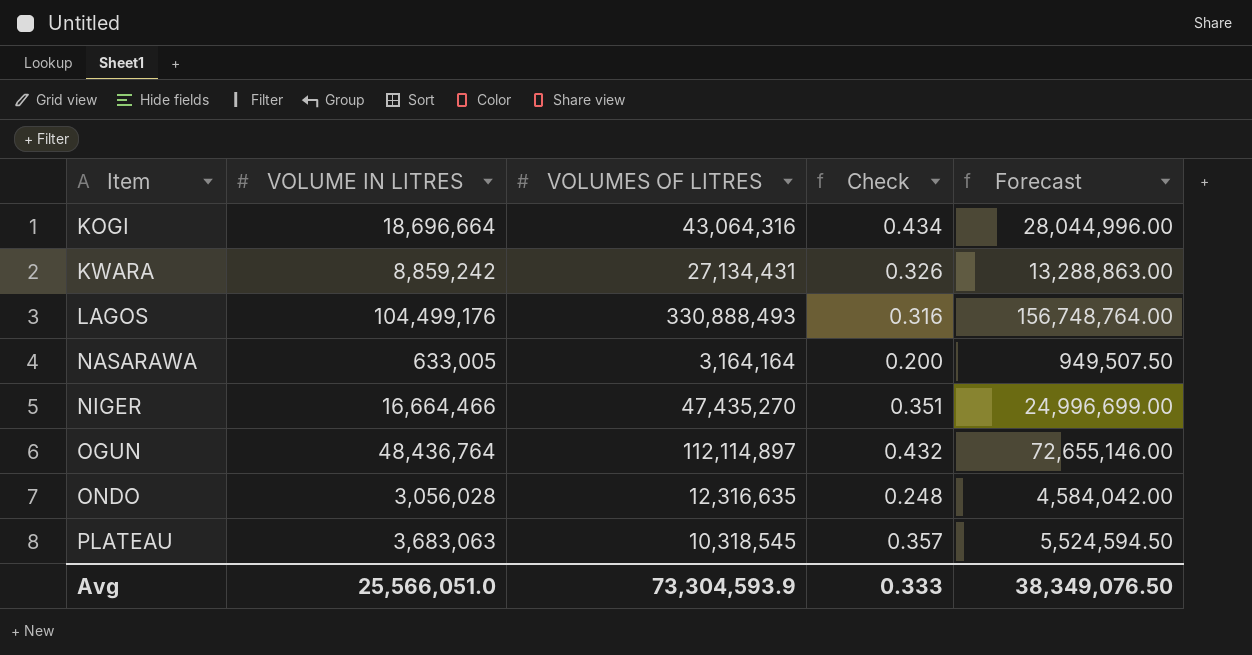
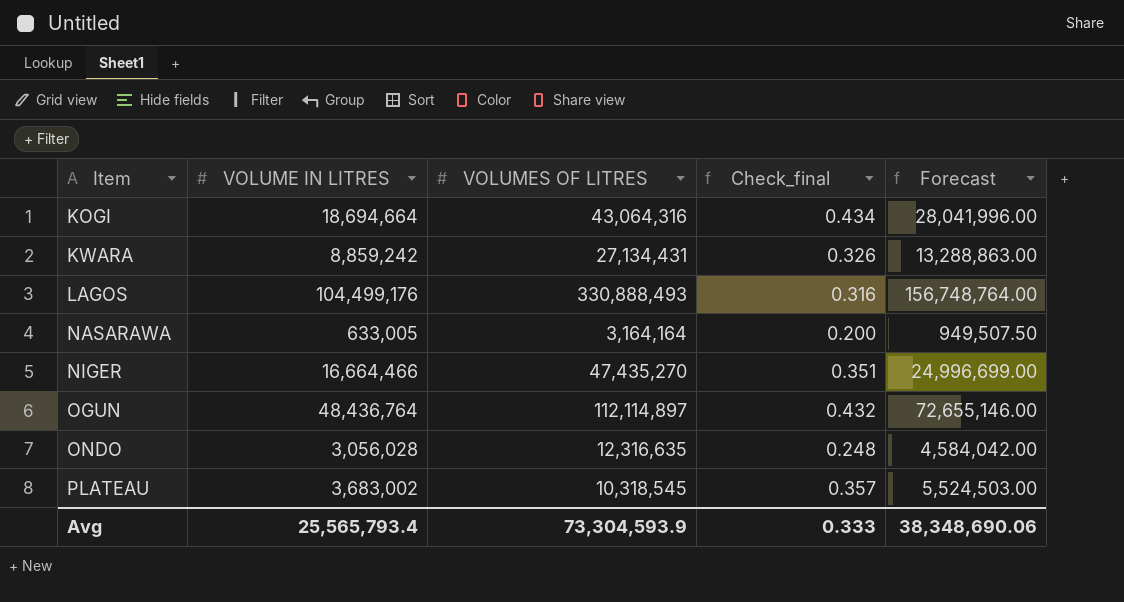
column name: Check -> Check_final
KOGI | VOLUME IN LITRES: 18,696,664 -> 18,694,664
KOGI | Forecast: 28,044,996.00 -> 28,041,996.00
PLATEAU | VOLUME IN LITRES: 3,683,063 -> 3,683,002
PLATEAU | Forecast: 5,524,594.50 -> 5,524,503.00
Avg | VOLUME IN LITRES: 25,566,051.0 -> 25,565,793.4
Avg | Forecast: 38,349,076.50 -> 38,348,690.06

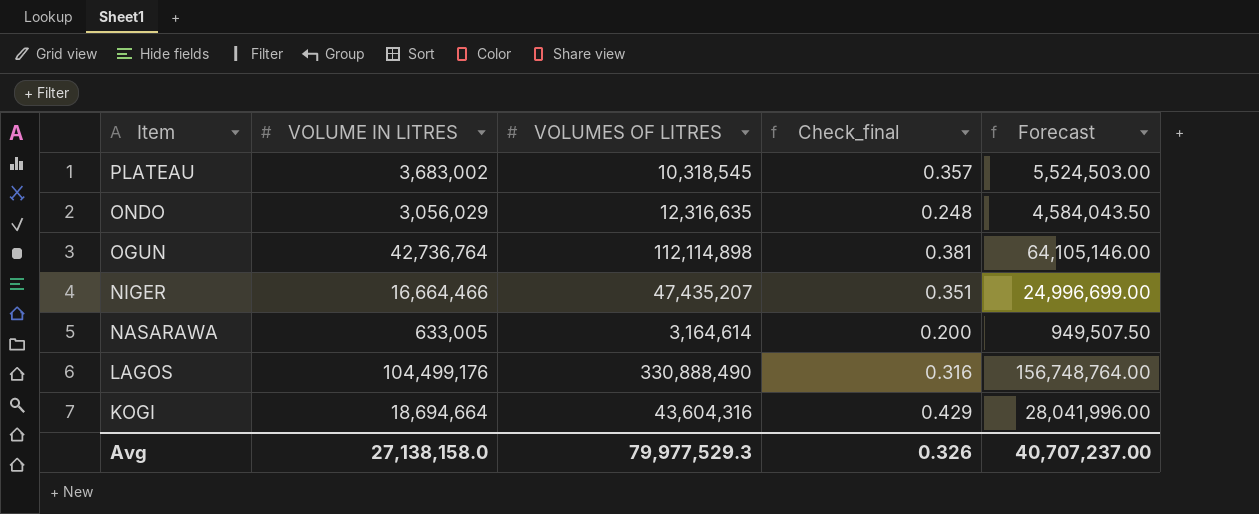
row order: Item ascending -> Item descending
row KWARA: 8,859,242 | 27,134,431 | 0.326 | 13,288,863.00 -> none
ONDO | VOLUME IN LITRES: 3,056,028 -> 3,056,029
ONDO | Forecast: 4,584,042.00 -> 4,584,043.50
OGUN | VOLUME IN LITRES: 48,436,764 -> 42,736,764
OGUN | VOLUMES OF LITRES: 112,114,897 -> 112,114,898
OGUN | Check_final: 0.432 -> 0.381
OGUN | Forecast: 72,655,146.00 -> 64,105,146.00
NIGER | VOLUMES OF LITRES: 47,435,270 -> 47,435,207
NASARAWA | VOLUMES OF LITRES: 3,164,164 -> 3,164,614
LAGOS | VOLUMES OF LITRES: 330,888,493 -> 330,888,490
KOGI | VOLUMES OF LITRES: 43,064,316 -> 43,604,316
KOGI | Check_final: 0.434 -> 0.429
Avg | VOLUME IN LITRES: 25,565,793.4 -> 27,138,158.0
Avg | VOLUMES OF LITRES: 73,304,593.9 -> 79,977,529.3
Avg | Check_final: 0.333 -> 0.326
Avg | Forecast: 38,348,690.06 -> 40,707,237.00

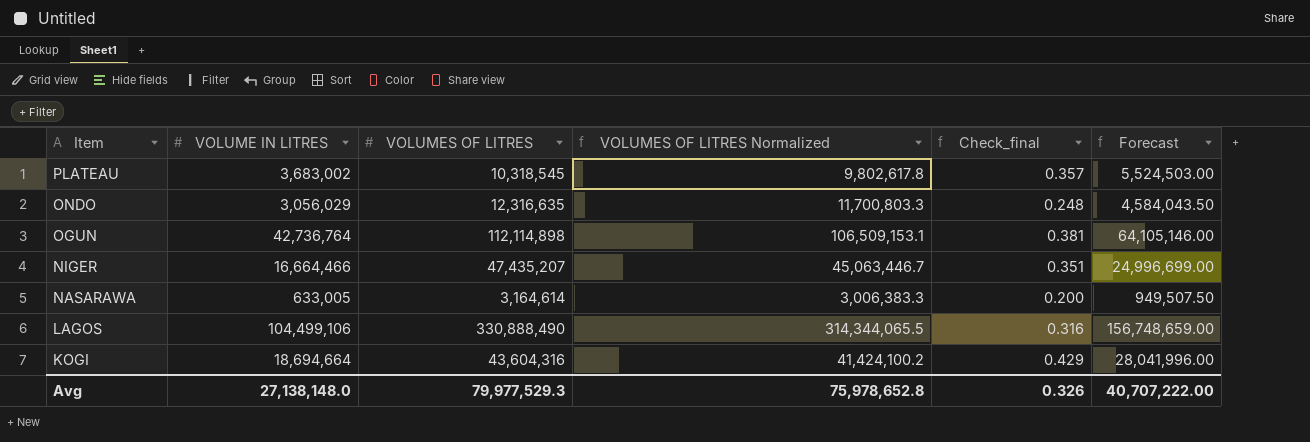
column VOLUMES OF LITRES Normalized | formula: none -> [VOLUMES OF LITRES] * 0.95
LAGOS | VOLUME IN LITRES: 104,499,176 -> 104,499,106
LAGOS | Forecast: 156,748,764.00 -> 156,748,659.00
Avg | VOLUME IN LITRES: 27,138,158.0 -> 27,138,148.0
Avg | Forecast: 40,707,237.00 -> 40,707,222.00

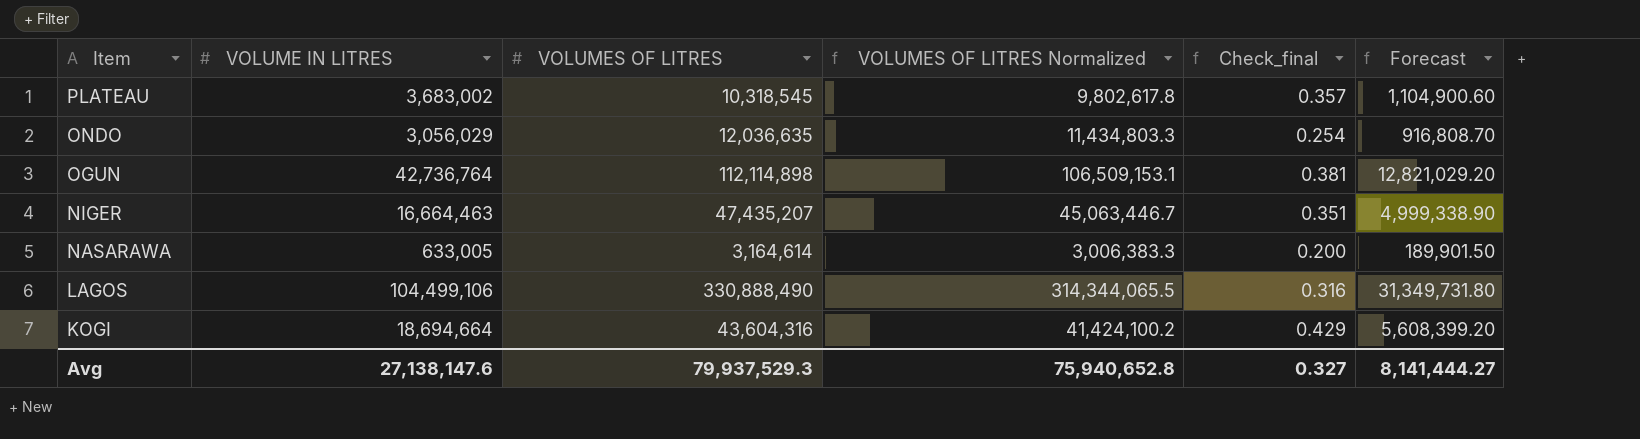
column Forecast | formula: [VOLUME IN LITRES] * 1.5 -> [VOLUME IN LITRES] * 0.3
ONDO | VOLUMES OF LITRES: 12,316,635 -> 12,036,635
ONDO | VOLUMES OF LITRES Normalized: 11,700,803.3 -> 11,434,803.3
ONDO | Check_final: 0.248 -> 0.254
NIGER | VOLUME IN LITRES: 16,664,466 -> 16,664,463
Avg | VOLUME IN LITRES: 27,138,148.0 -> 27,138,147.6
Avg | VOLUMES OF LITRES: 79,977,529.3 -> 79,937,529.3
Avg | VOLUMES OF LITRES Normalized: 75,978,652.8 -> 75,940,652.8
Avg | Check_final: 0.326 -> 0.327
Avg | Forecast: 40,707,222.00 -> 8,141,444.27

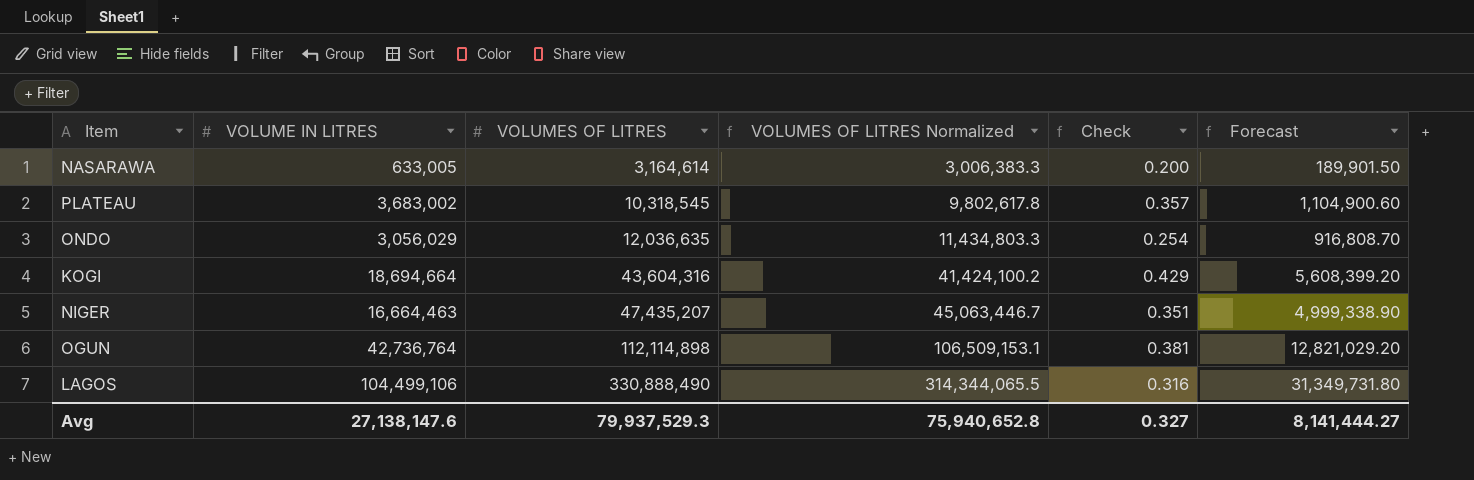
row order: Item descending -> VOLUMES OF LITRES ascending
column name: Check_final -> Check

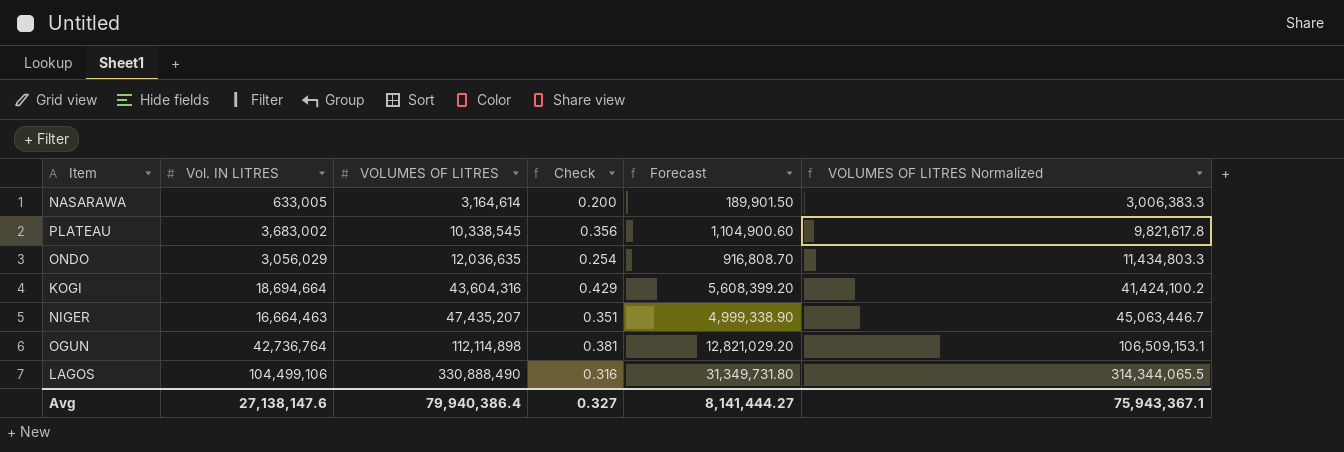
column name: VOLUME IN LITRES -> Vol. IN LITRES
column VOLUMES OF LITRES Normalized | position: 4 -> 6
PLATEAU | VOLUMES OF LITRES: 10,318,545 -> 10,338,545
PLATEAU | Check: 0.357 -> 0.356
PLATEAU | VOLUMES OF LITRES Normalized: 9,802,617.8 -> 9,821,617.8
Avg | VOLUMES OF LITRES: 79,937,529.3 -> 79,940,386.4
Avg | VOLUMES OF LITRES Normalized: 75,940,652.8 -> 75,943,367.1

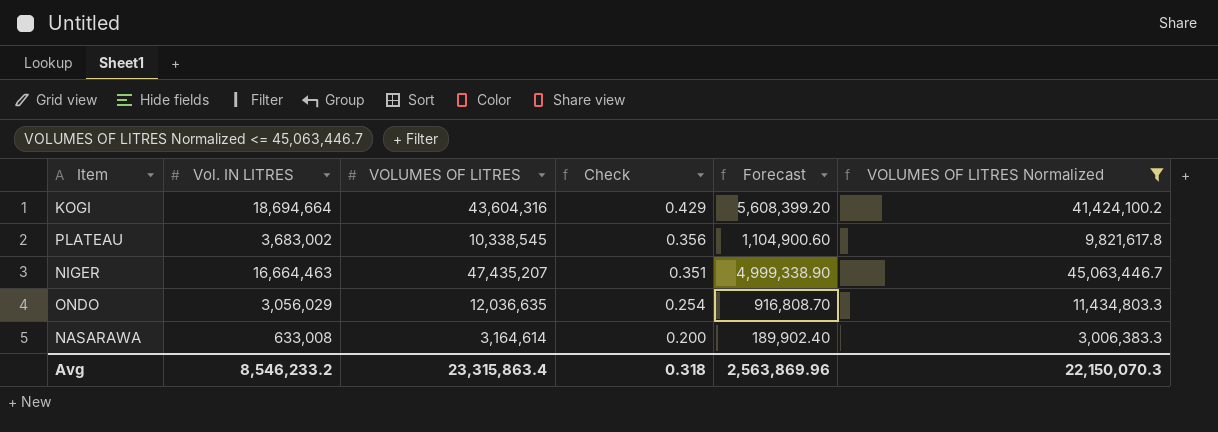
filter: none -> VOLUMES OF LITRES Normalized <= 45,063,446.7
row order: VOLUMES OF LITRES ascending -> Check descending
NASARAWA | Vol. IN LITRES: 633,005 -> 633,008
NASARAWA | Forecast: 189,901.50 -> 189,902.40
Avg | Vol. IN LITRES: 27,138,147.6 -> 8,546,233.2
Avg | VOLUMES OF LITRES: 79,940,386.4 -> 23,315,863.4
Avg | Check: 0.327 -> 0.318
Avg | Forecast: 8,141,444.27 -> 2,563,869.96
Avg | VOLUMES OF LITRES Normalized: 75,943,367.1 -> 22,150,070.3

